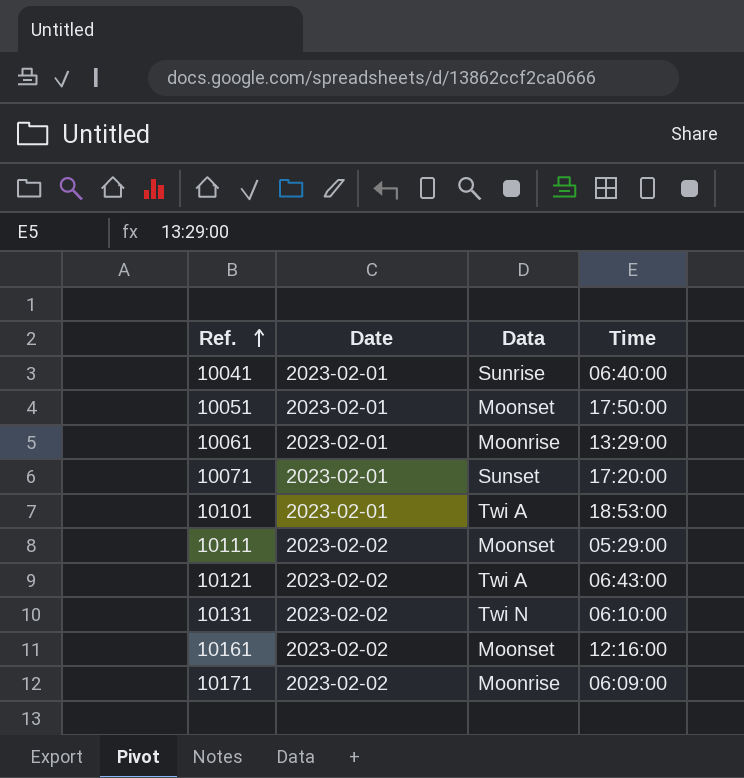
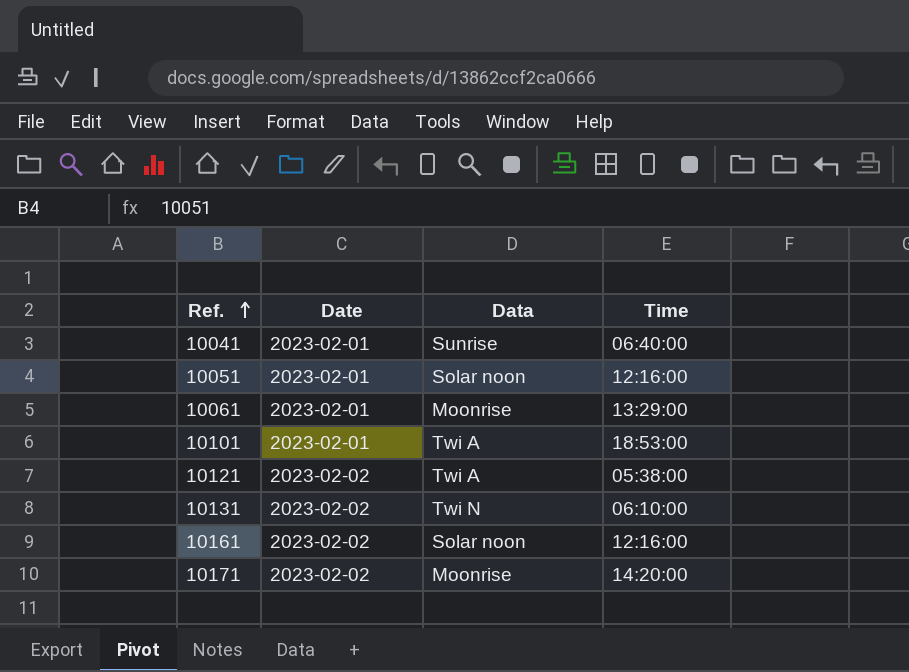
row 10071: 2023-02-01 | Sunset | 17:20:00 -> none
row 10111: 2023-02-02 | Moonset | 05:29:00 -> none
10051 | Data: Moonset -> Solar noon
10051 | Time: 17:50:00 -> 12:16:00
10121 | Time: 06:43:00 -> 05:38:00
10161 | Data: Moonset -> Solar noon
10171 | Time: 06:09:00 -> 14:20:00

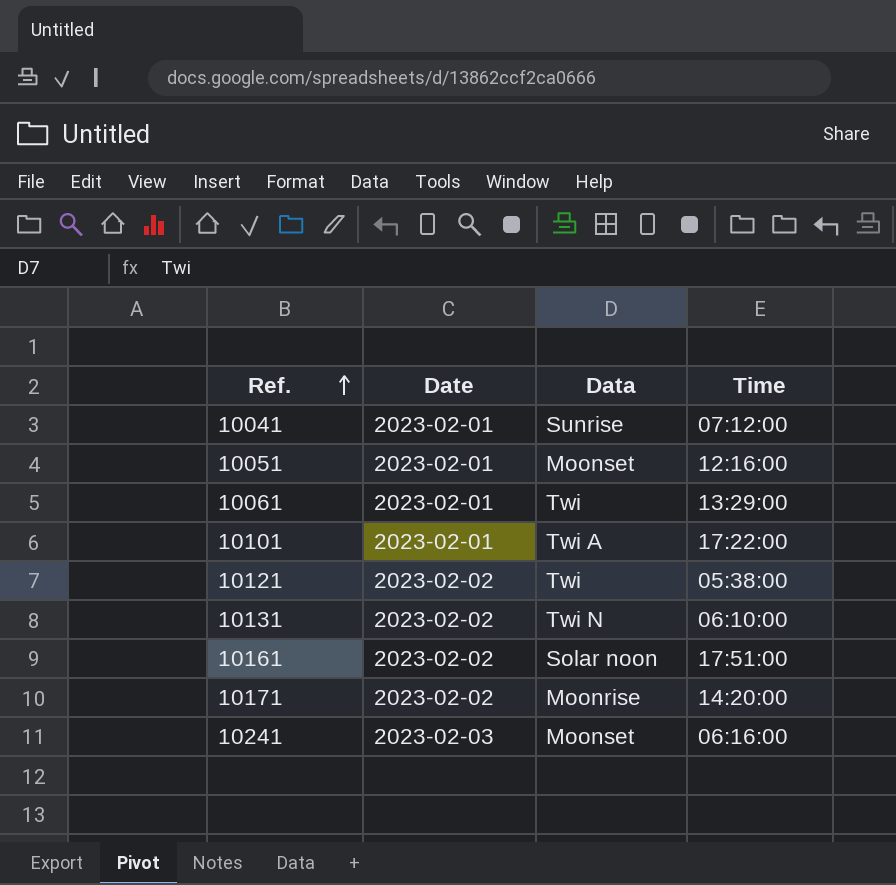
10041 | Time: 06:40:00 -> 07:12:00
10051 | Data: Solar noon -> Moonset
10061 | Data: Moonrise -> Twi
10101 | Time: 18:53:00 -> 17:22:00
10121 | Data: Twi A -> Twi
10161 | Time: 12:16:00 -> 17:51:00
row 10241: none -> 2023-02-03 | Moonset | 06:16:00

